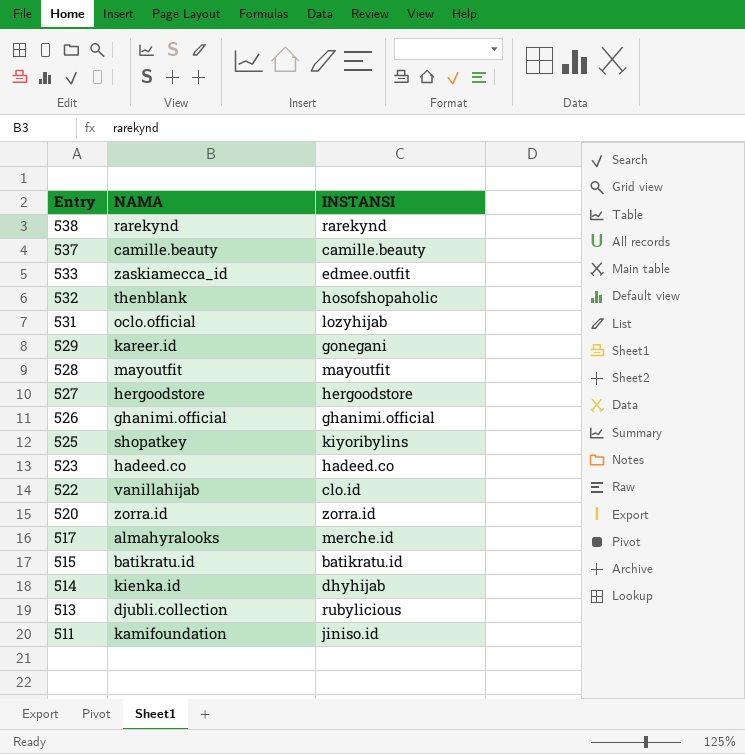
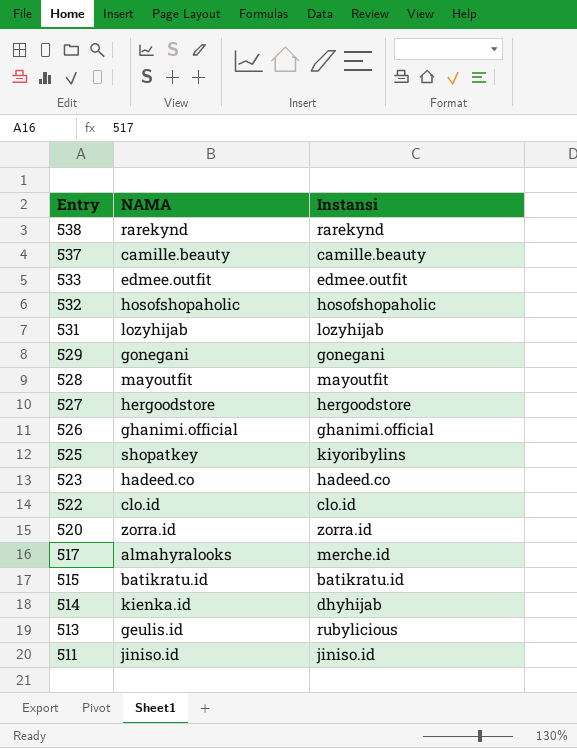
column name: INSTANSI -> Instansi
533 | NAMA: zaskiamecca_id -> edmee.outfit
532 | NAMA: thenblank -> hosofshopaholic
531 | NAMA: oclo.official -> lozyhijab
529 | NAMA: kareer.id -> gonegani
522 | NAMA: vanillahijab -> clo.id
513 | NAMA: djubli.collection -> geulis.id
511 | NAMA: kamifoundation -> jiniso.id

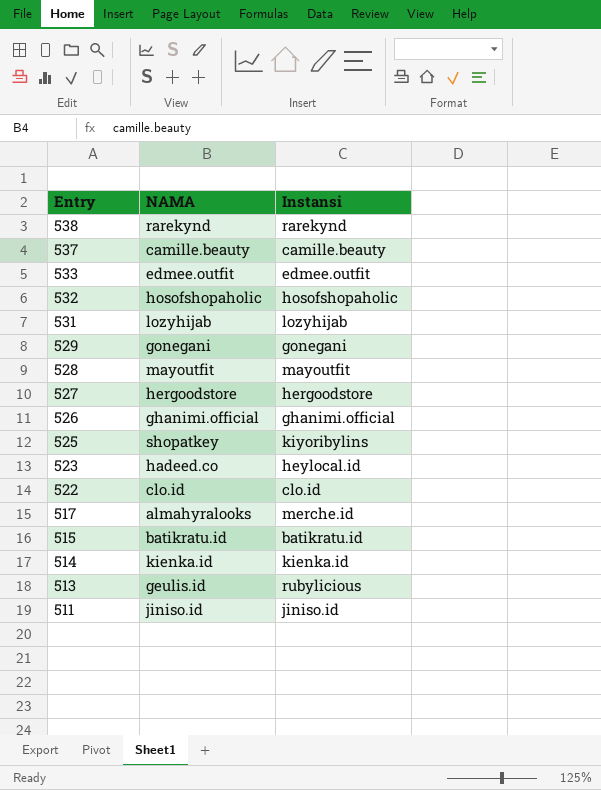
row 520: zorra.id | zorra.id -> none
523 | Instansi: hadeed.co -> heylocal.id
514 | Instansi: dhyhijab -> kienka.id

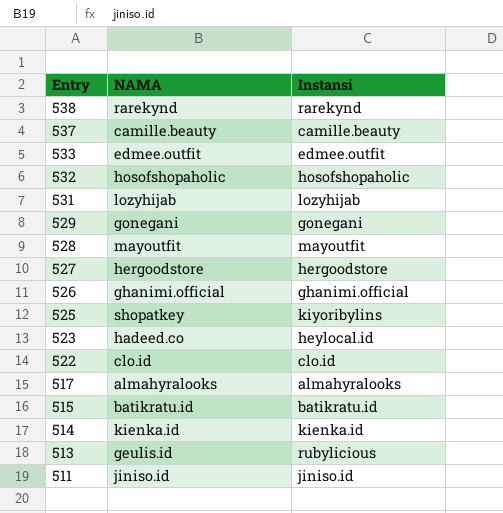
517 | Instansi: merche.id -> almahyralooks

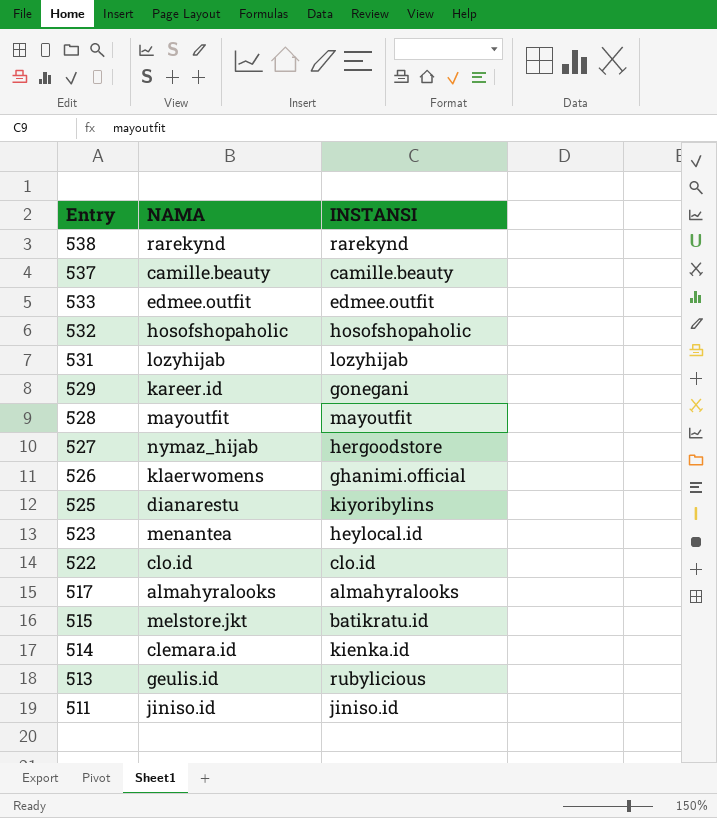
column name: Instansi -> INSTANSI
529 | NAMA: gonegani -> kareer.id
527 | NAMA: hergoodstore -> nymaz_hijab
526 | NAMA: ghanimi.official -> klaerwomens
525 | NAMA: shopatkey -> dianarestu
523 | NAMA: hadeed.co -> menantea
515 | NAMA: batikratu.id -> melstore.jkt
514 | NAMA: kienka.id -> clemara.id

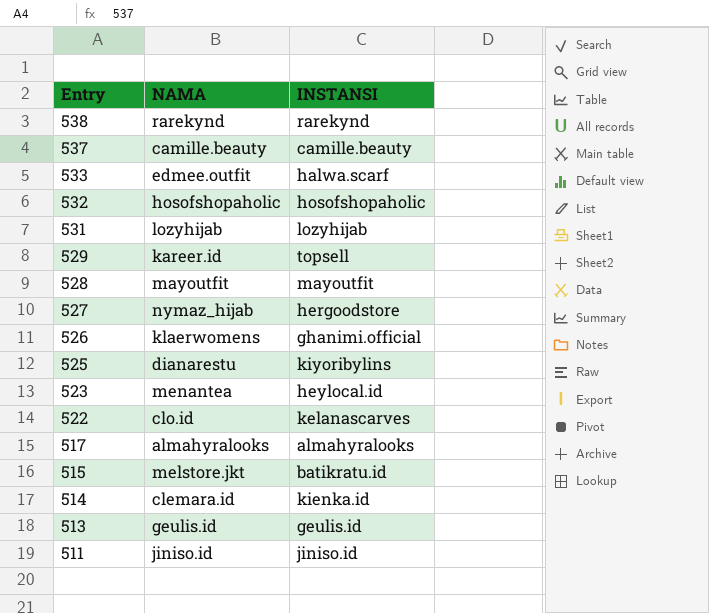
533 | INSTANSI: edmee.outfit -> halwa.scarf
529 | INSTANSI: gonegani -> topsell
522 | INSTANSI: clo.id -> kelanascarves
513 | INSTANSI: rubylicious -> geulis.id

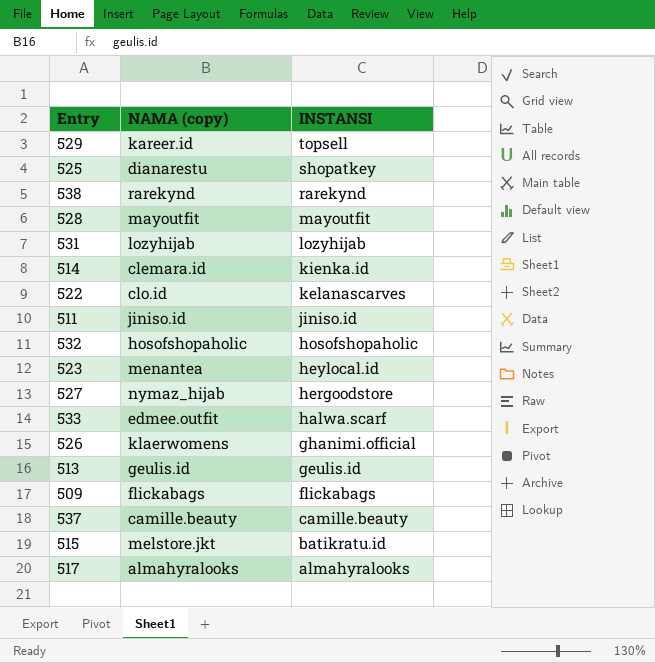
row order: Entry descending -> INSTANSI descending
column name: NAMA -> NAMA (copy)
525 | INSTANSI: kiyoribylins -> shopatkey
row 509: none -> flickabags | flickabags

